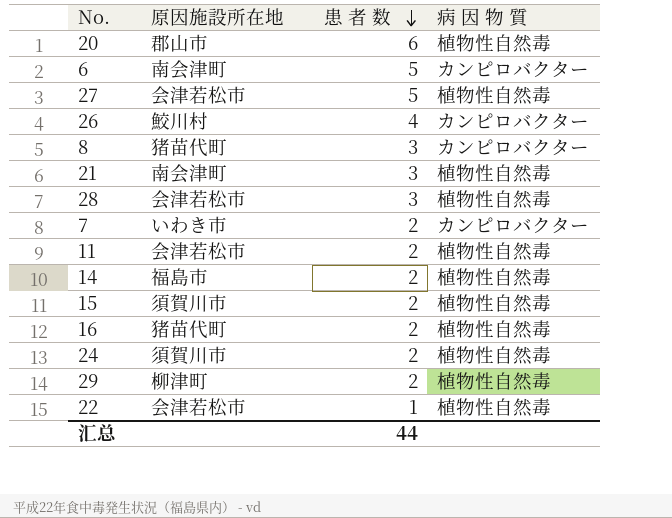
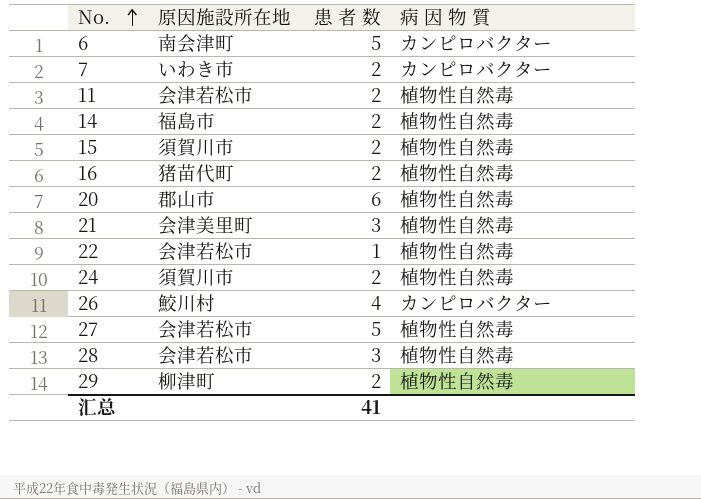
row order: 患 者 数 descending -> No. ascending
row 8: 猪苗代町 | 3 | カンピロバクター -> none
21 | 原因施設所在地: 南会津町 -> 会津美里町
汇总 | 患 者 数: 44 -> 41

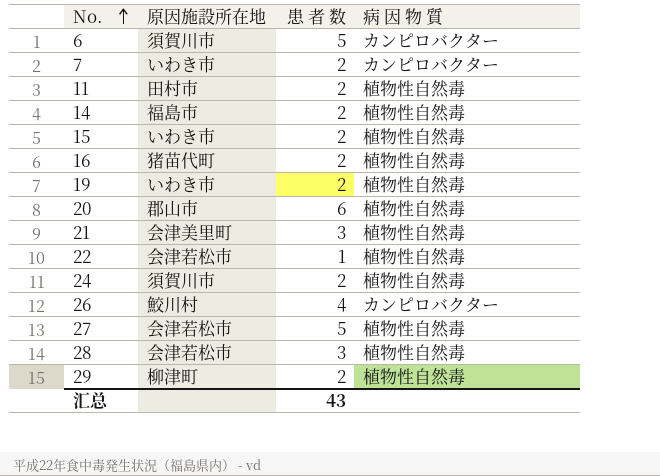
6 | 原因施設所在地: 南会津町 -> 須賀川市
11 | 原因施設所在地: 会津若松市 -> 田村市
15 | 原因施設所在地: 須賀川市 -> いわき市
row 19: none -> いわき市 | 2 | 植物性自然毒
汇总 | 患 者 数: 41 -> 43

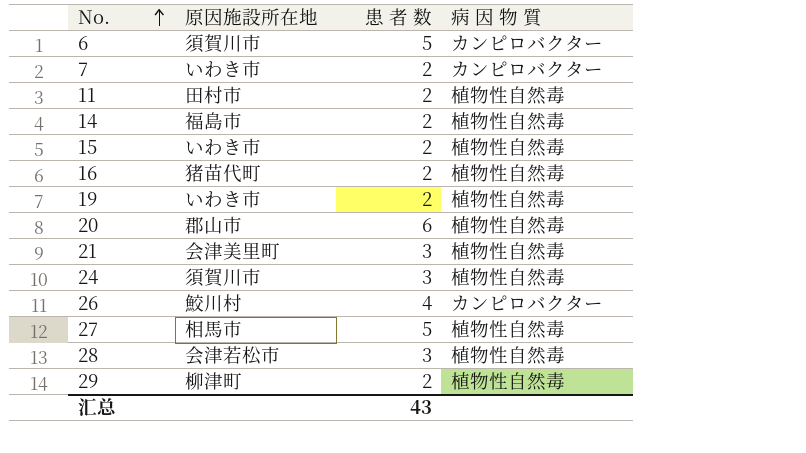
row 22: 会津若松市 | 1 | 植物性自然毒 -> none
24 | 患 者 数: 2 -> 3
27 | 原因施設所在地: 会津若松市 -> 相馬市

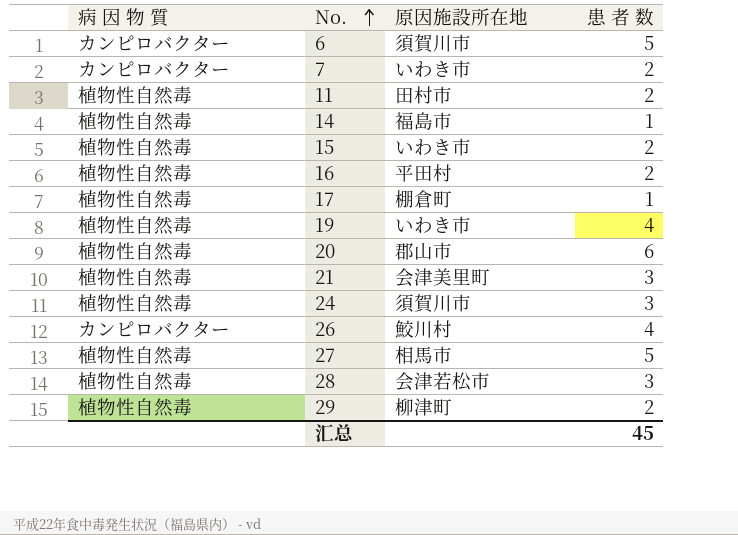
column 病 因 物 質 | position: 4 -> 1
14 | 患 者 数: 2 -> 1
16 | 原因施設所在地: 猪苗代町 -> 平田村
row 17: none -> 植物性自然毒 | 棚倉町 | 1
19 | 患 者 数: 2 -> 4
汇总 | 患 者 数: 43 -> 45

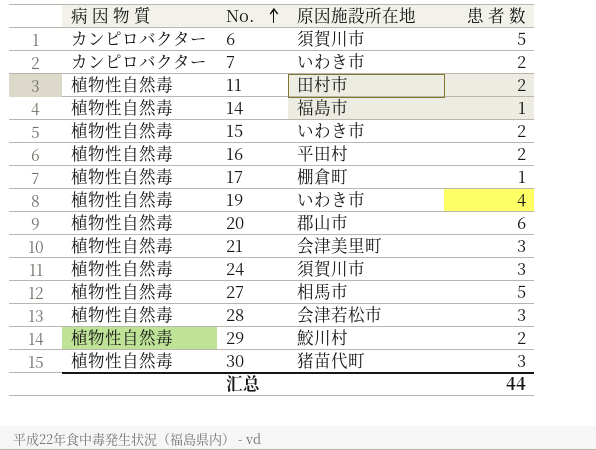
row 26: カンピロバクター | 鮫川村 | 4 -> none
29 | 原因施設所在地: 柳津町 -> 鮫川村
row 30: none -> 植物性自然毒 | 猪苗代町 | 3
汇总 | 患 者 数: 45 -> 44

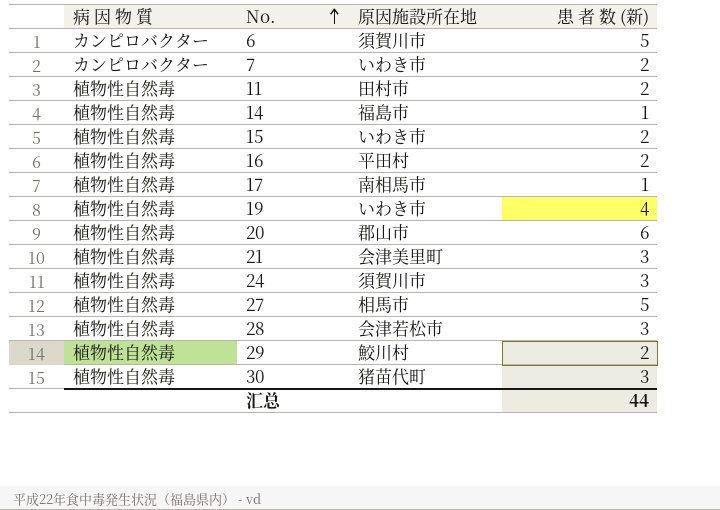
column name: 患 者 数 -> 患 者 数 (新)
17 | 原因施設所在地: 棚倉町 -> 南相馬市

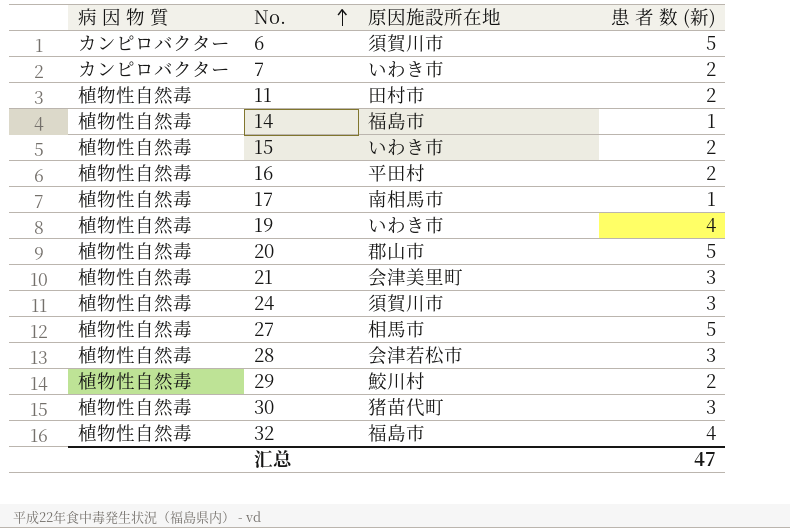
20 | 患 者 数 (新): 6 -> 5
row 32: none -> 植物性自然毒 | 福島市 | 4
汇总 | 患 者 数 (新): 44 -> 47

